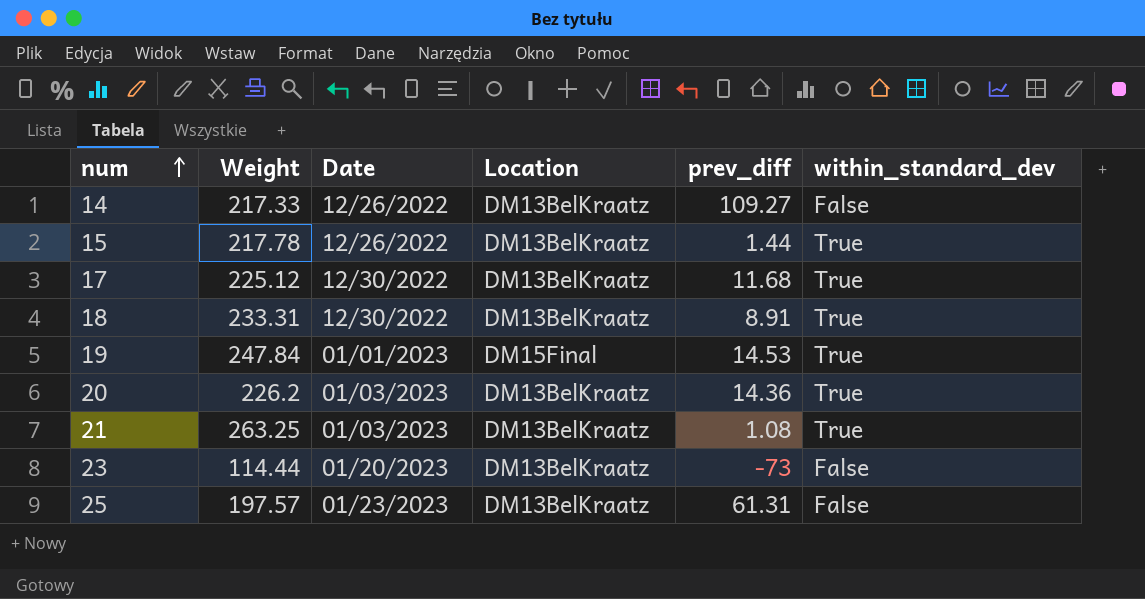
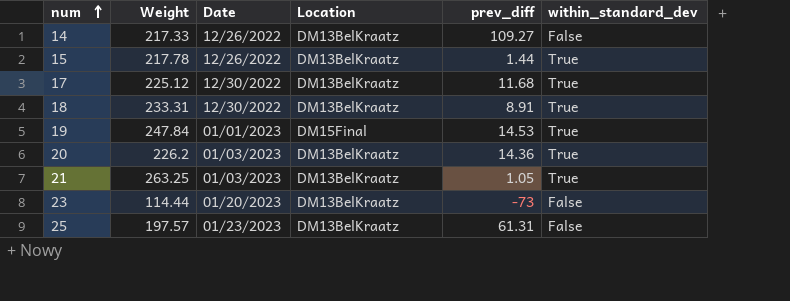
21 | prev_diff: 1.08 -> 1.05

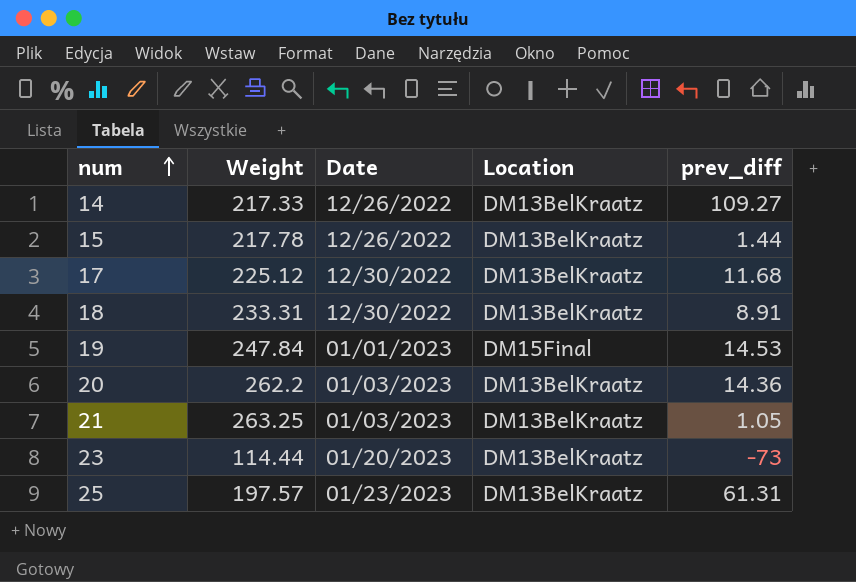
column within_standard_dev | position: 6 -> none
20 | Weight: 226.2 -> 262.2

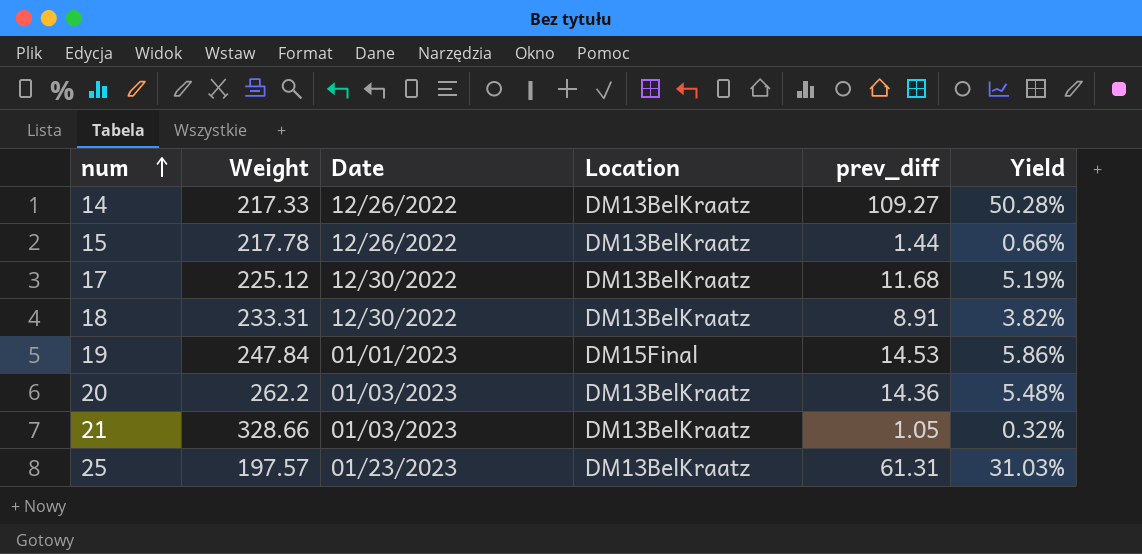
column Yield | formula: none -> [prev_diff] / [Weight]
row 23: 114.44 | 01/20/2023 | DM13BelKraatz | -73 -> none
21 | Weight: 263.25 -> 328.66

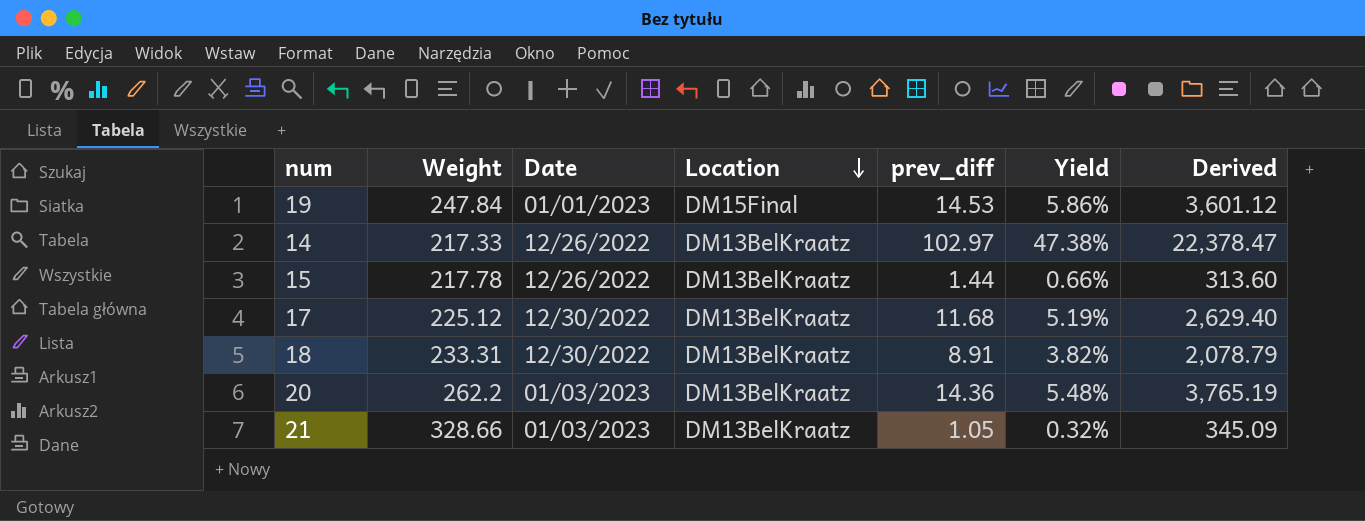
row order: num ascending -> Location descending
column Derived | formula: none -> [Weight] * [prev_diff]
row 25: 197.57 | 01/23/2023 | DM13BelKraatz | 61.31 | 31.03% -> none
14 | prev_diff: 109.27 -> 102.97
14 | Yield: 50.28% -> 47.38%

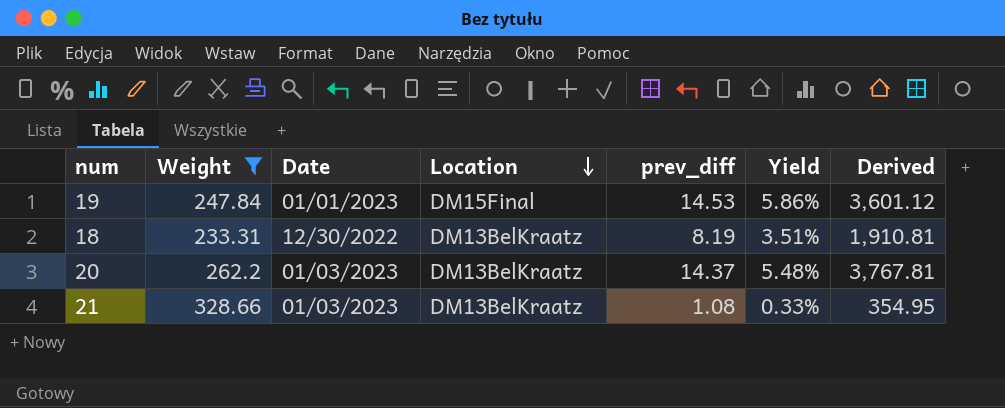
filter: none -> Weight >= 233.31
18 | prev_diff: 8.91 -> 8.19
18 | Yield: 3.82% -> 3.51%
18 | Derived: 2,078.79 -> 1,910.81
20 | prev_diff: 14.36 -> 14.37
20 | Derived: 3,765.19 -> 3,767.81
21 | prev_diff: 1.05 -> 1.08
21 | Yield: 0.32% -> 0.33%
21 | Derived: 345.09 -> 354.95

